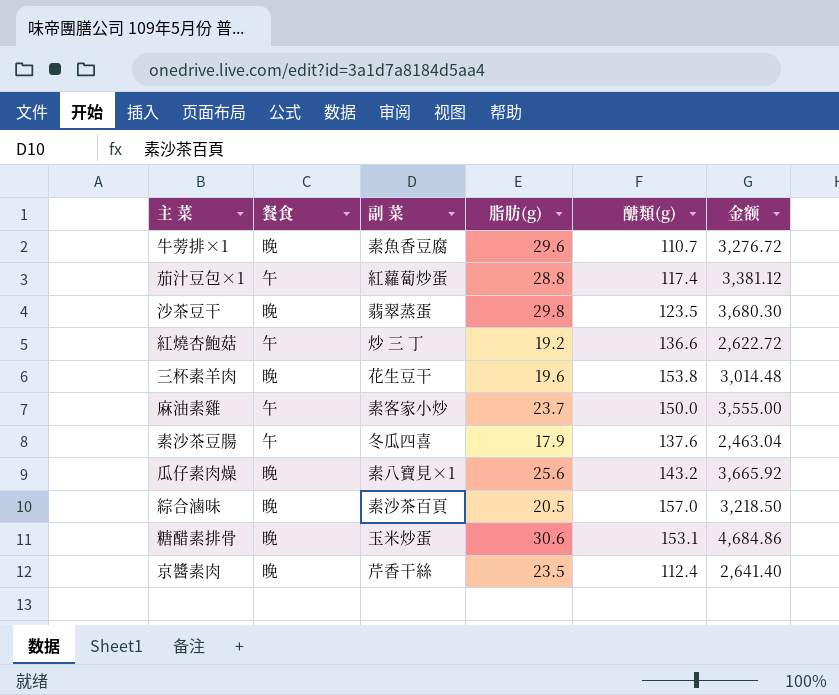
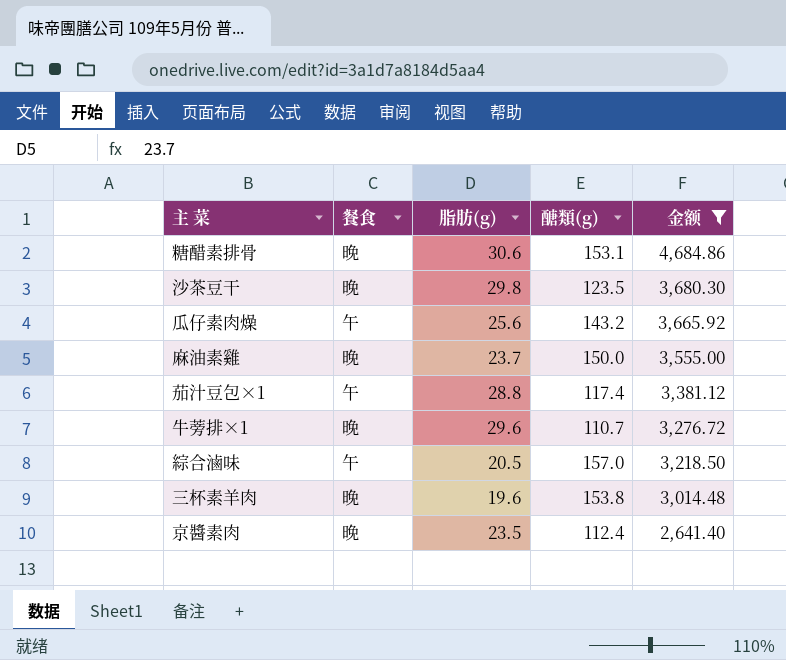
filter: none -> 金额 >= 2,641.40
row order: none -> 金额 descending
column 副 菜 | position: 3 -> none
瓜仔素肉燥 | 餐食: 晚 -> 午
麻油素雞 | 餐食: 午 -> 晚
綜合滷味 | 餐食: 晚 -> 午

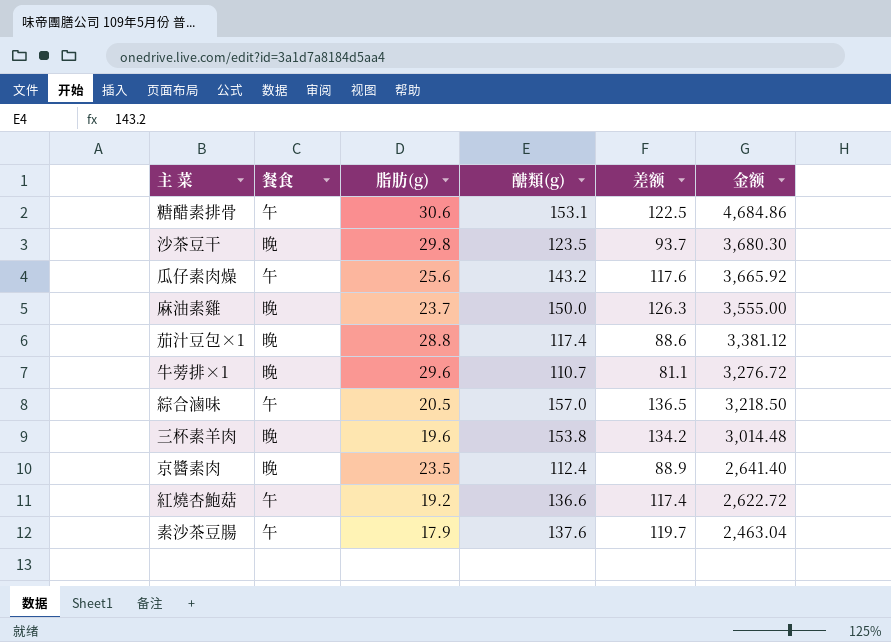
filter: 金额 >= 2,641.40 -> none
column 差额 | formula: none -> [醣類(g)] - [脂肪(g)]
糖醋素排骨 | 餐食: 晚 -> 午
茄汁豆包×1 | 餐食: 午 -> 晚

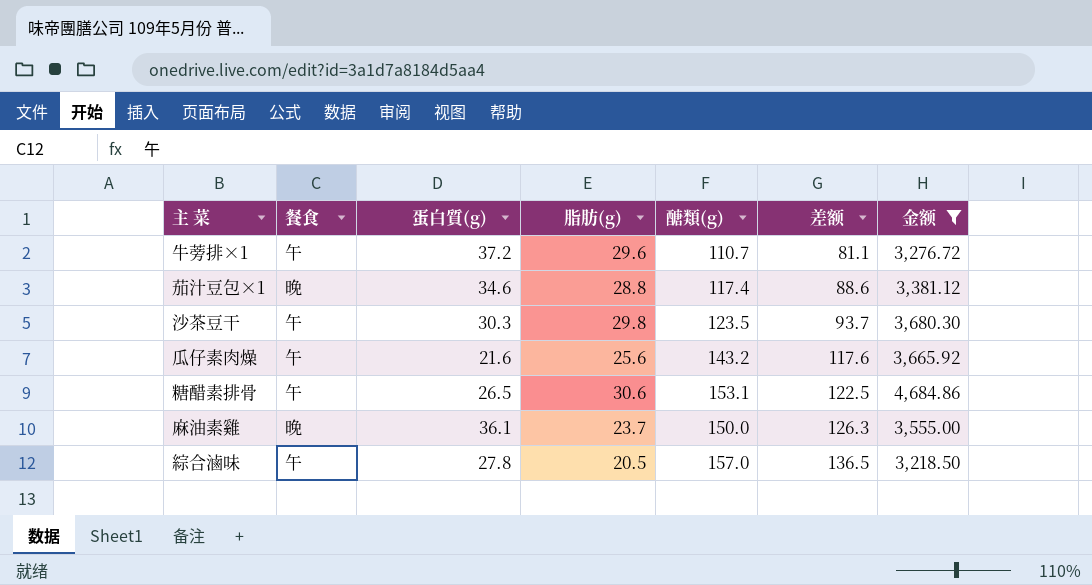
filter: none -> 金额 >= 3,218.50
row order: 金额 descending -> 差额 ascending
column 蛋白質(g) | position: none -> 3
牛蒡排×1 | 餐食: 晚 -> 午
沙茶豆干 | 餐食: 晚 -> 午

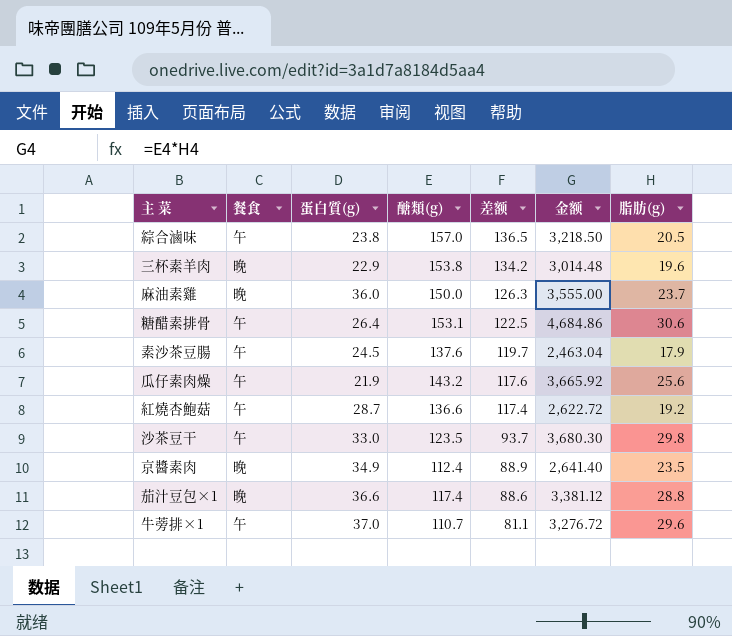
filter: 金额 >= 3,218.50 -> none
row order: 差额 ascending -> 差额 descending
column 脂肪(g) | position: 4 -> 7
綜合滷味 | 蛋白質(g): 27.8 -> 23.8
麻油素雞 | 蛋白質(g): 36.1 -> 36.0
糖醋素排骨 | 蛋白質(g): 26.5 -> 26.4
瓜仔素肉燥 | 蛋白質(g): 21.6 -> 21.9
沙茶豆干 | 蛋白質(g): 30.3 -> 33.0
茄汁豆包×1 | 蛋白質(g): 34.6 -> 36.6
牛蒡排×1 | 蛋白質(g): 37.2 -> 37.0

